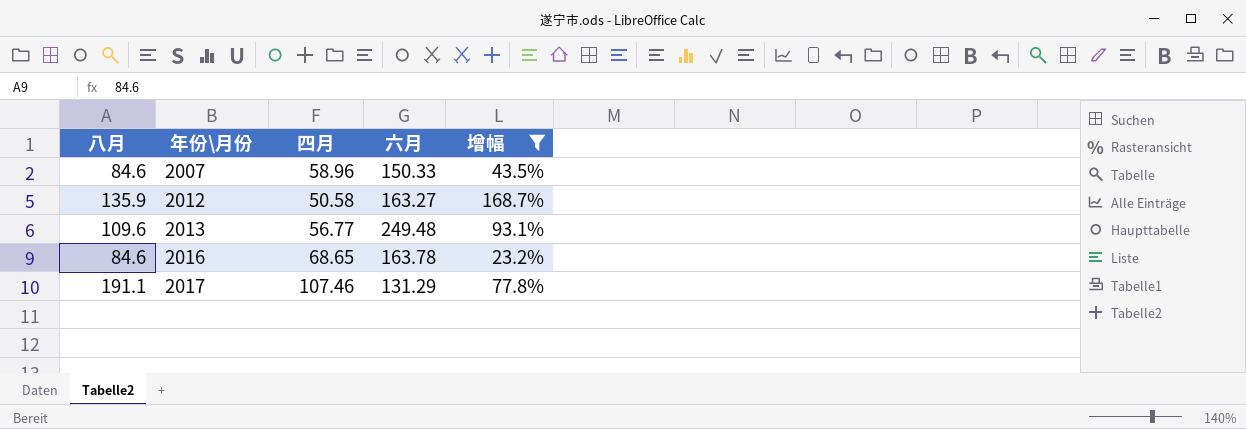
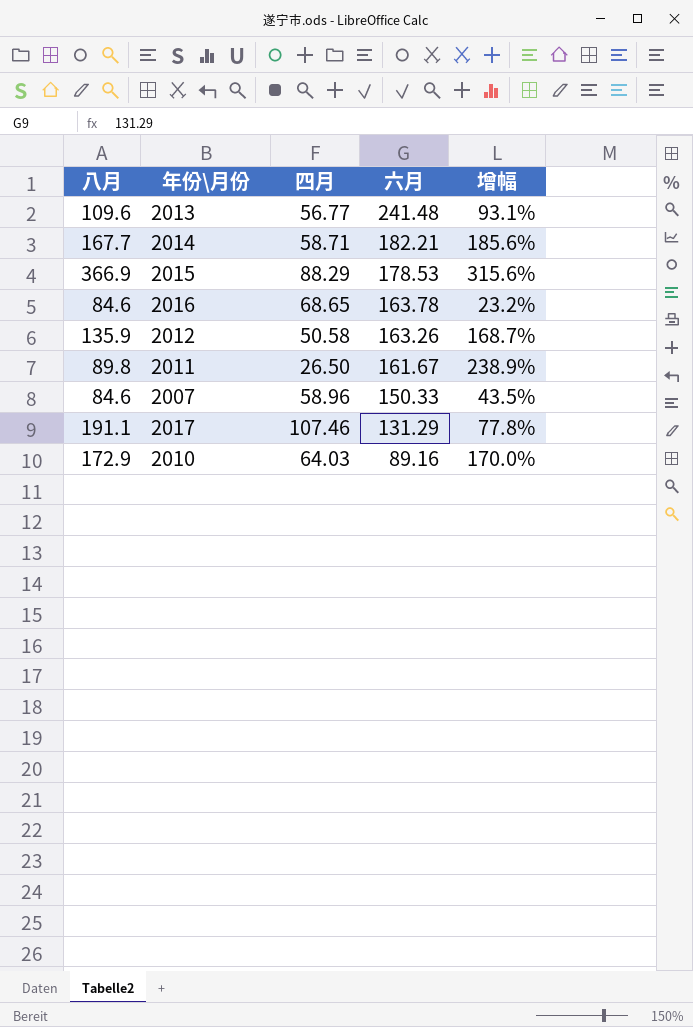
filter: 增幅 <= 168.7% -> none
row order: 年份\月份 ascending -> 六月 descending
2013 | 六月: 249.48 -> 241.48
2012 | 六月: 163.27 -> 163.26

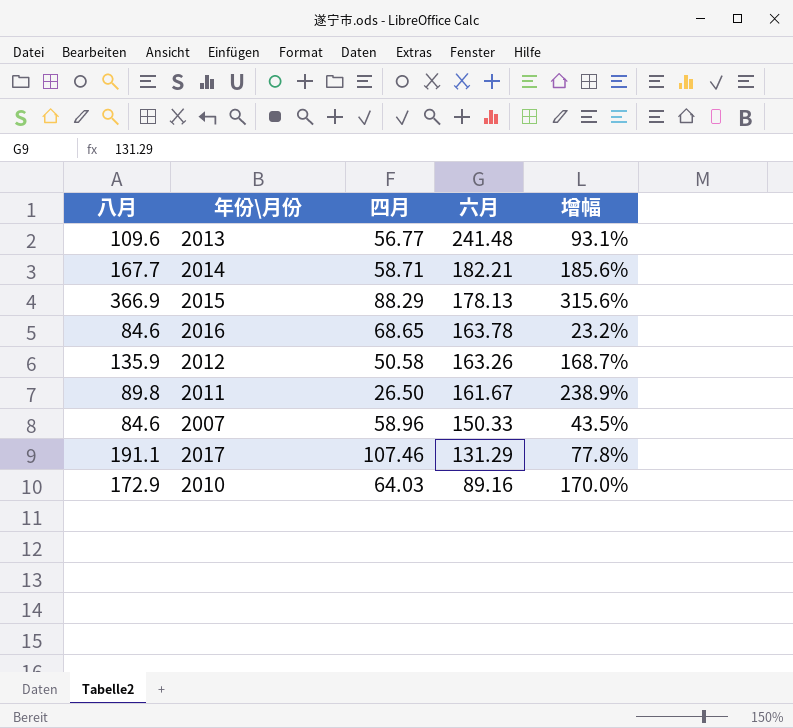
2015 | 六月: 178.53 -> 178.13

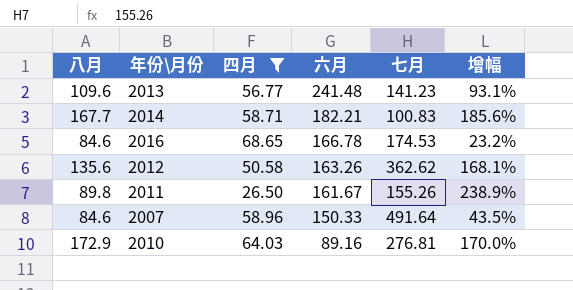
filter: none -> 四月 <= 68.65
column 七月 | position: none -> 5
2016 | 六月: 163.78 -> 166.78
2012 | 八月: 135.9 -> 135.6
2012 | 增幅: 168.7% -> 168.1%

